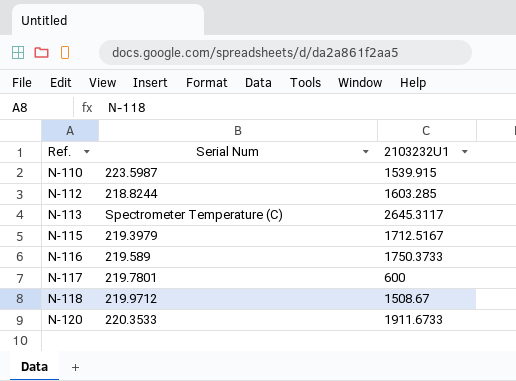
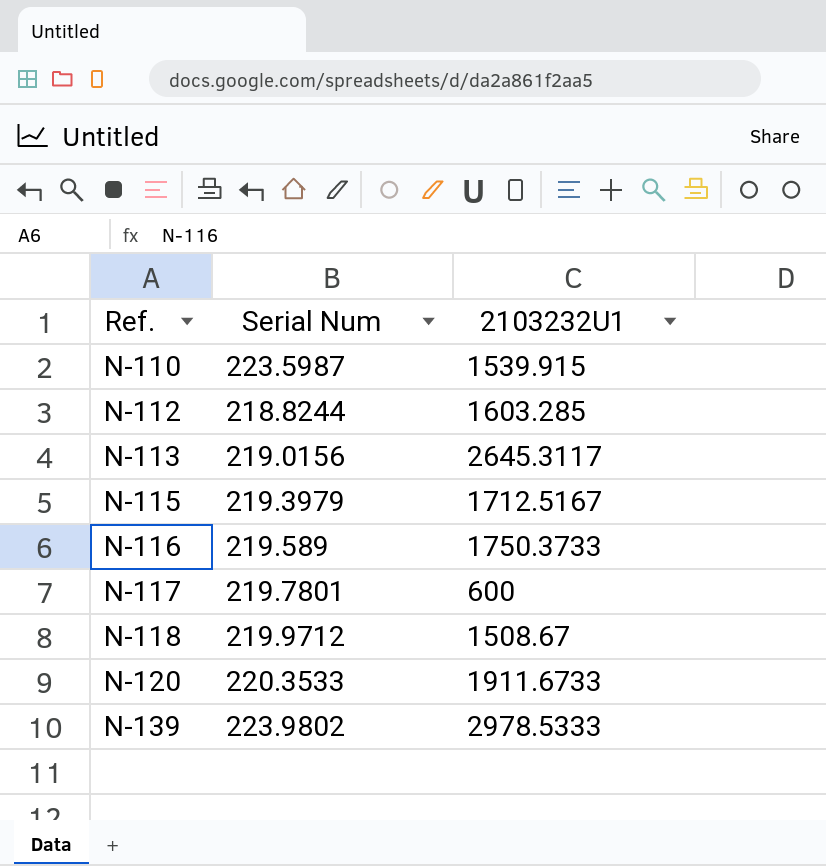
N-113 | Serial Num: Spectrometer Temperature (C) -> 219.0156
row N-139: none -> 223.9802 | 2978.5333

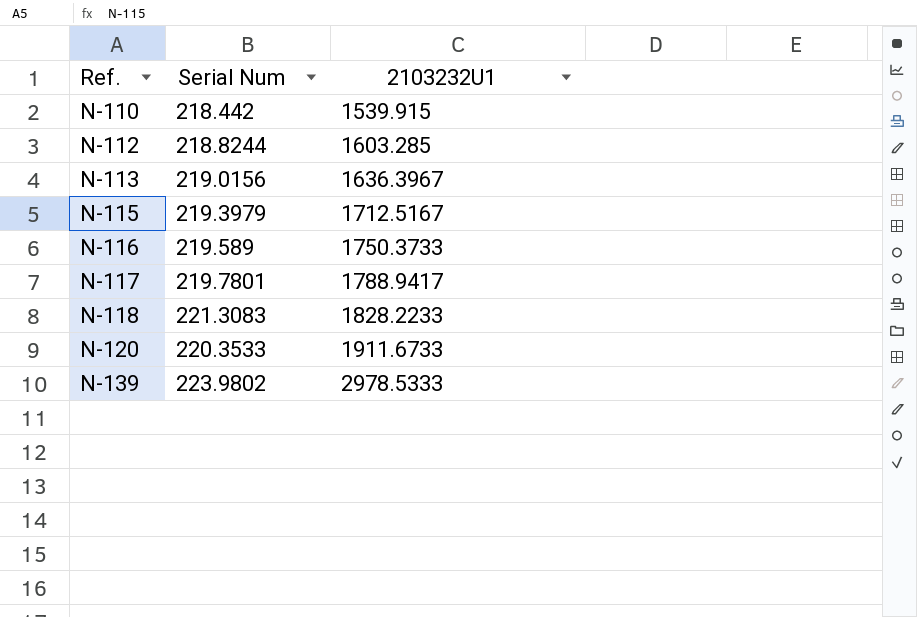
N-110 | Serial Num: 223.5987 -> 218.442
N-113 | 2103232U1: 2645.3117 -> 1636.3967
N-117 | 2103232U1: 600 -> 1788.9417
N-118 | Serial Num: 219.9712 -> 221.3083
N-118 | 2103232U1: 1508.67 -> 1828.2233

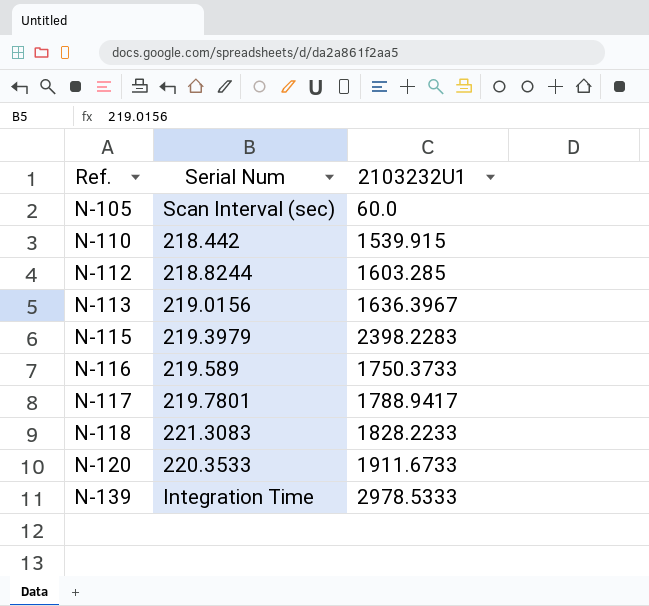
row N-105: none -> Scan Interval (sec) | 60.0
N-115 | 2103232U1: 1712.5167 -> 2398.2283
N-139 | Serial Num: 223.9802 -> Integration Time

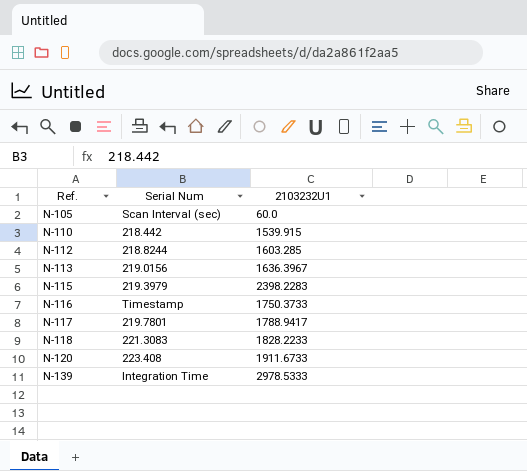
N-116 | Serial Num: 219.589 -> Timestamp
N-120 | Serial Num: 220.3533 -> 223.408

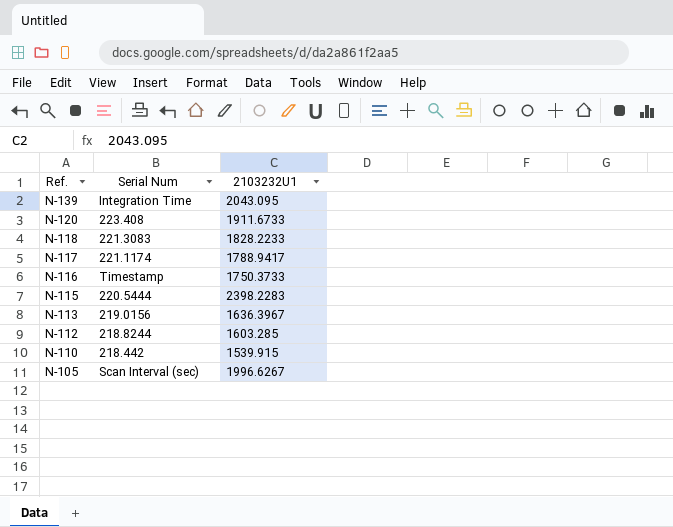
row order: Ref. ascending -> Ref. descending
N-139 | 2103232U1: 2978.5333 -> 2043.095
N-117 | Serial Num: 219.7801 -> 221.1174
N-115 | Serial Num: 219.3979 -> 220.5444
N-105 | 2103232U1: 60.0 -> 1996.6267

